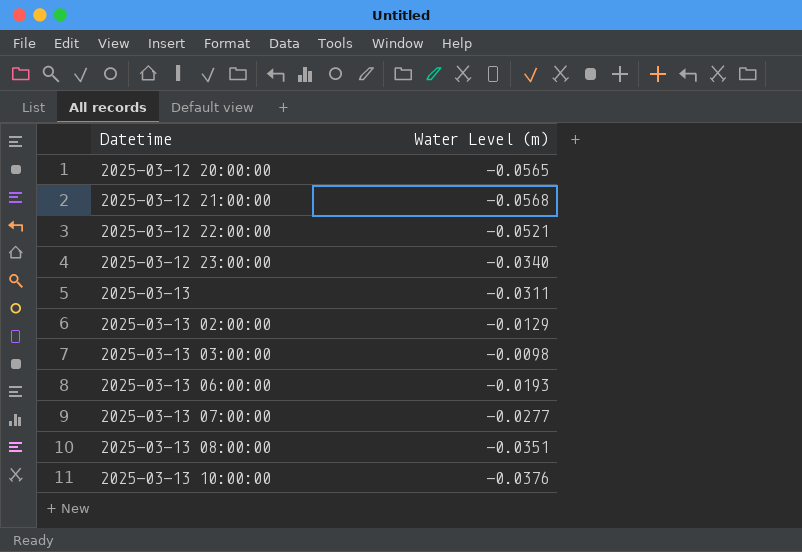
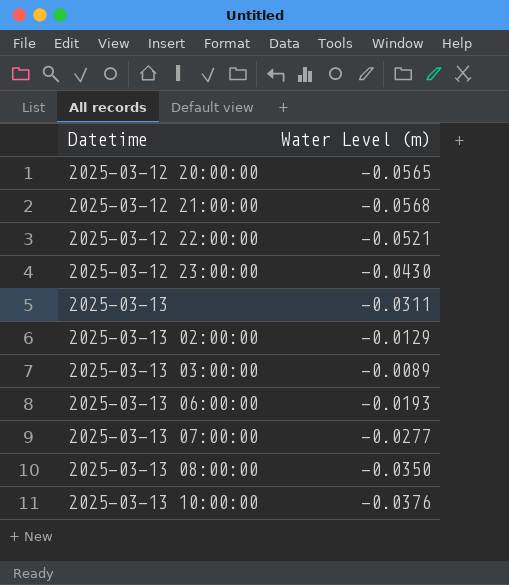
2025-03-12 23:00:00 | Water Level (m): -0.0340 -> -0.0430
2025-03-13 03:00:00 | Water Level (m): -0.0098 -> -0.0089
2025-03-13 08:00:00 | Water Level (m): -0.0351 -> -0.0350

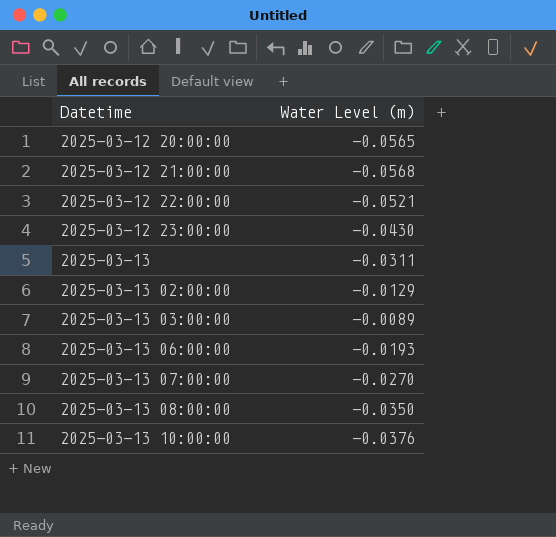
2025-03-13 07:00:00 | Water Level (m): -0.0277 -> -0.0270

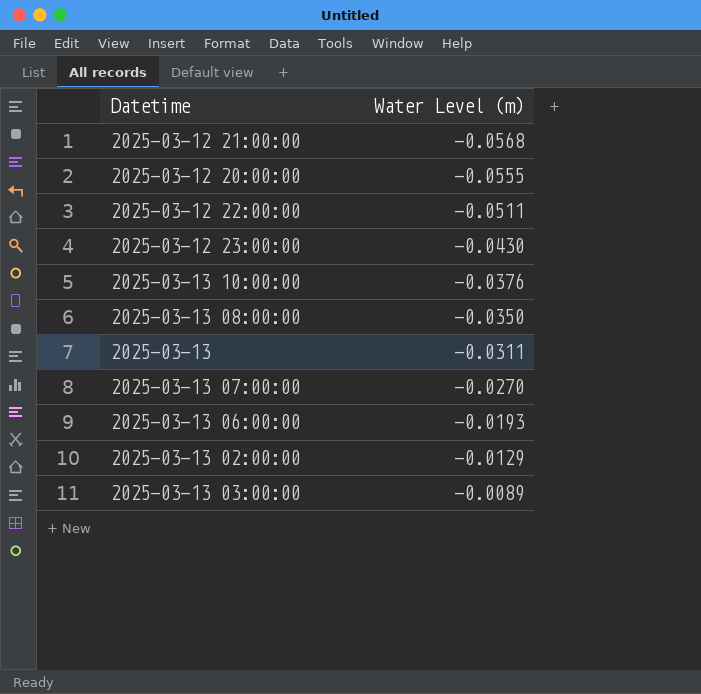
row order: Datetime ascending -> Water Level (m) ascending
2025-03-12 20:00:00 | Water Level (m): -0.0565 -> -0.0555
2025-03-12 22:00:00 | Water Level (m): -0.0521 -> -0.0511

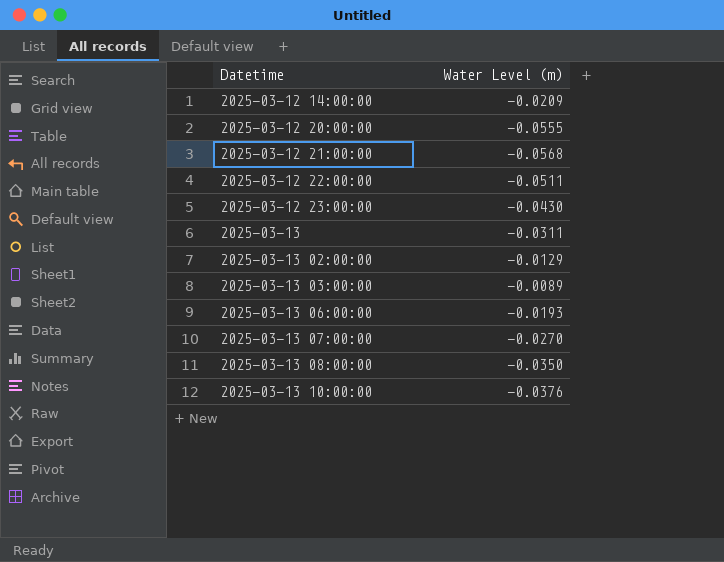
row order: Water Level (m) ascending -> Datetime ascending
row 2025-03-12 14:00:00: none -> -0.0209

